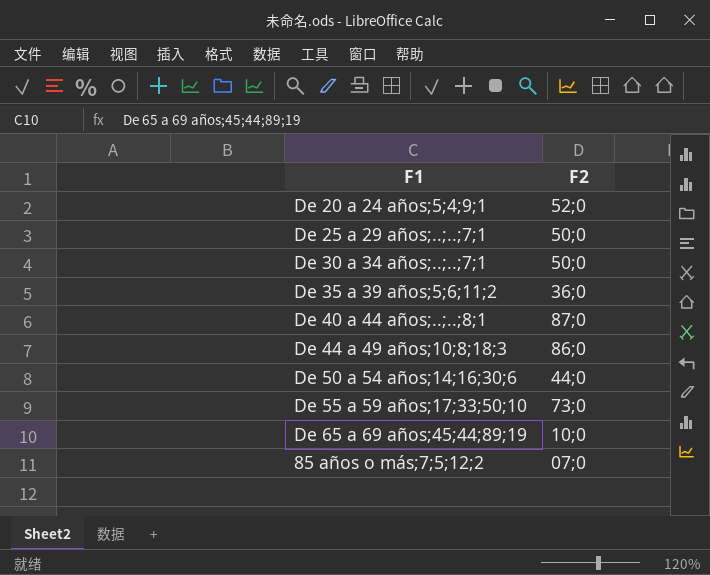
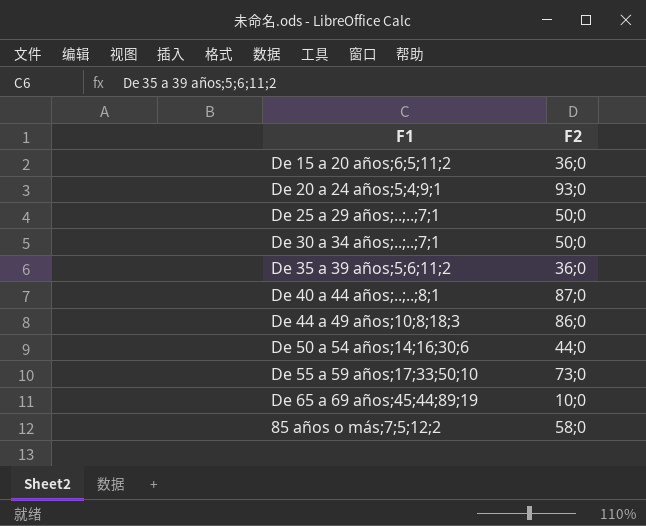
row De 15 a 20 años;6;5;11;2: none -> 36;0
De 20 a 24 años;5;4;9;1 | F2: 52;0 -> 93;0
85 años o más;7;5;12;2 | F2: 07;0 -> 58;0

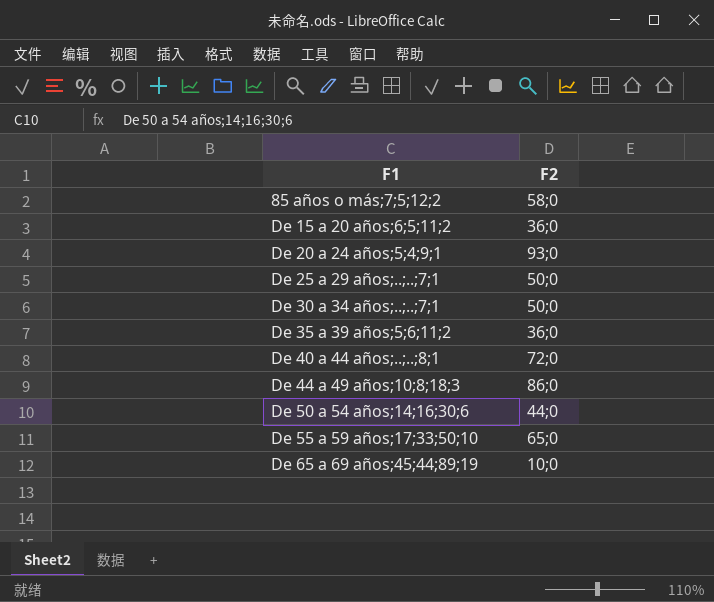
row order: none -> F1 ascending
De 40 a 44 años;..;..;8;1 | F2: 87;0 -> 72;0
De 55 a 59 años;17;33;50;10 | F2: 73;0 -> 65;0

